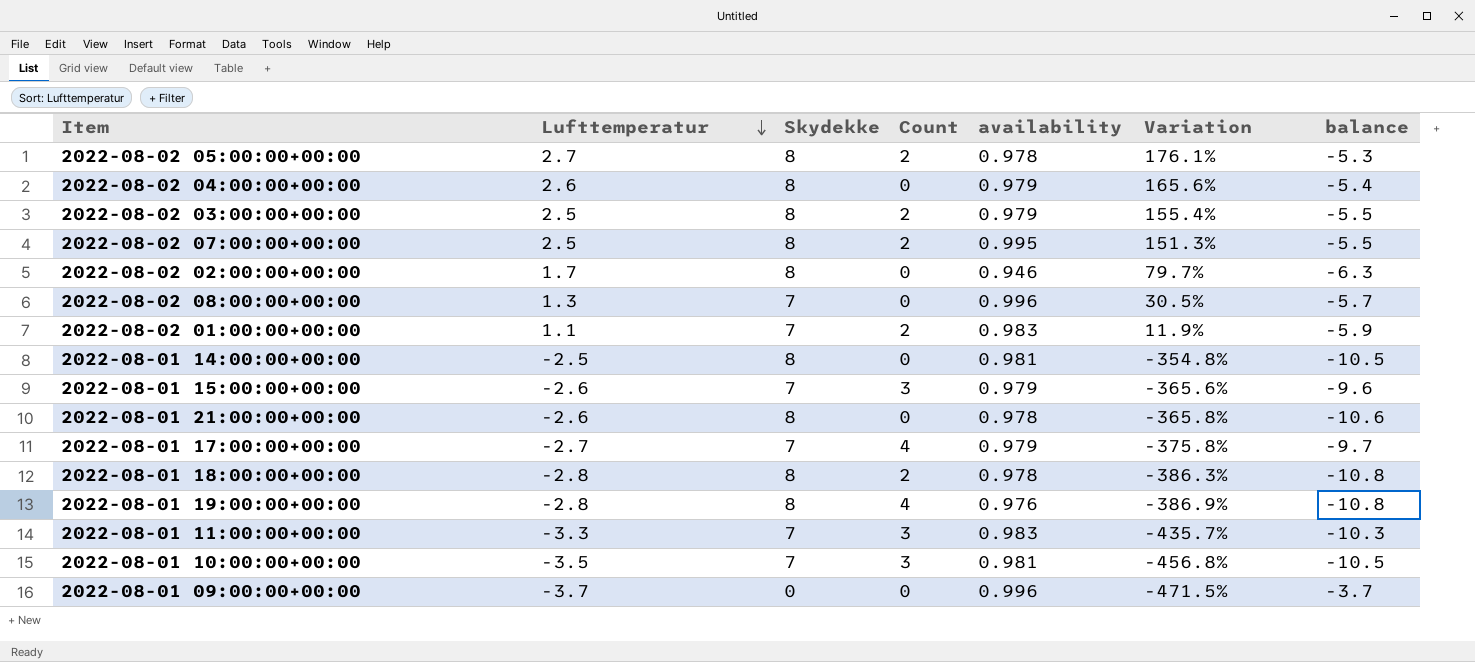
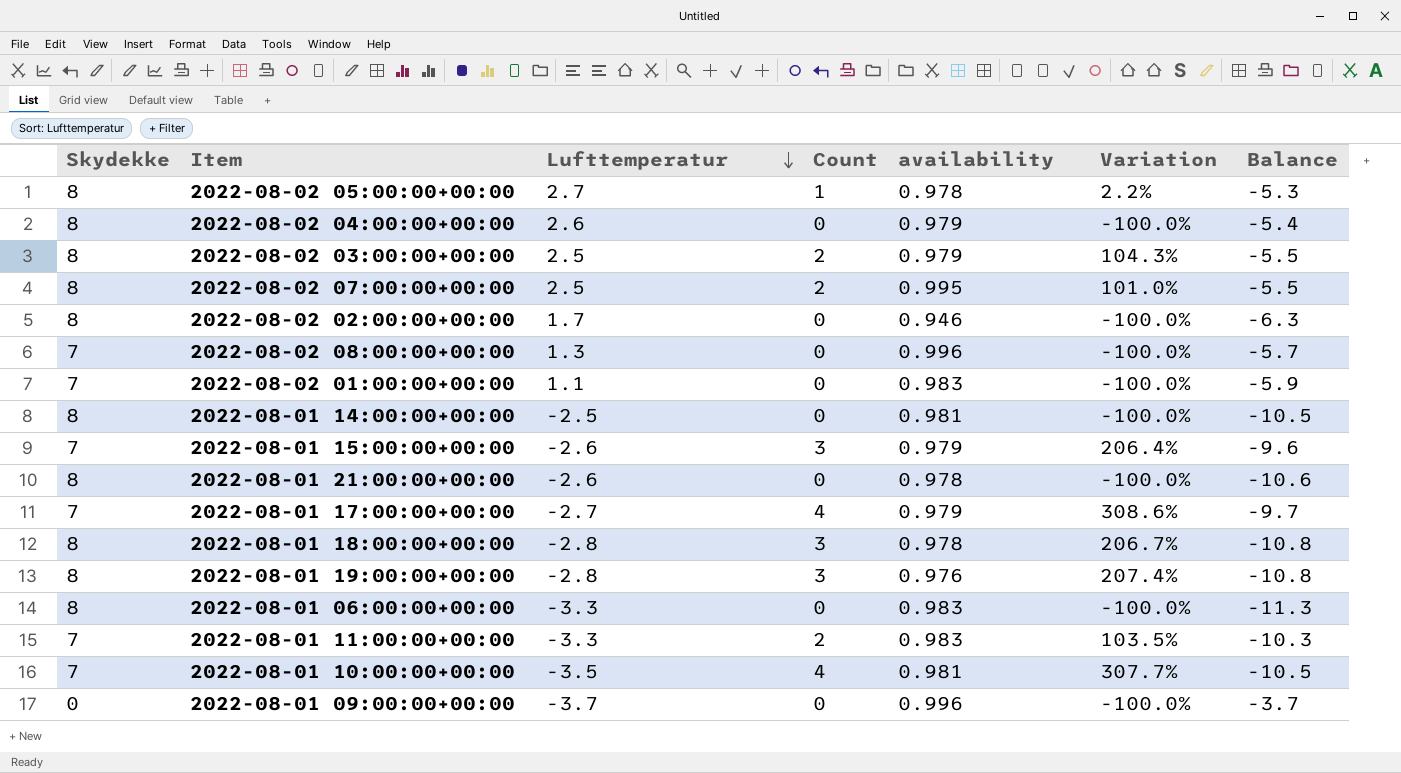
column Skydekke | position: 3 -> 1
column Variation | formula: ([Lufttemperatur] - [availability]) / [availability] -> ([Count] - [availability]) / [availability]
column name: balance -> Balance
2022-08-02 05:00:00+00:00 | Count: 2 -> 1
2022-08-02 01:00:00+00:00 | Count: 2 -> 0
2022-08-01 18:00:00+00:00 | Count: 2 -> 3
2022-08-01 19:00:00+00:00 | Count: 4 -> 3
row 2022-08-01 06:00:00+00:00: none -> 8 | -3.3 | 0 | 0.983 | -100.0% | -11.3
2022-08-01 11:00:00+00:00 | Count: 3 -> 2
2022-08-01 10:00:00+00:00 | Count: 3 -> 4

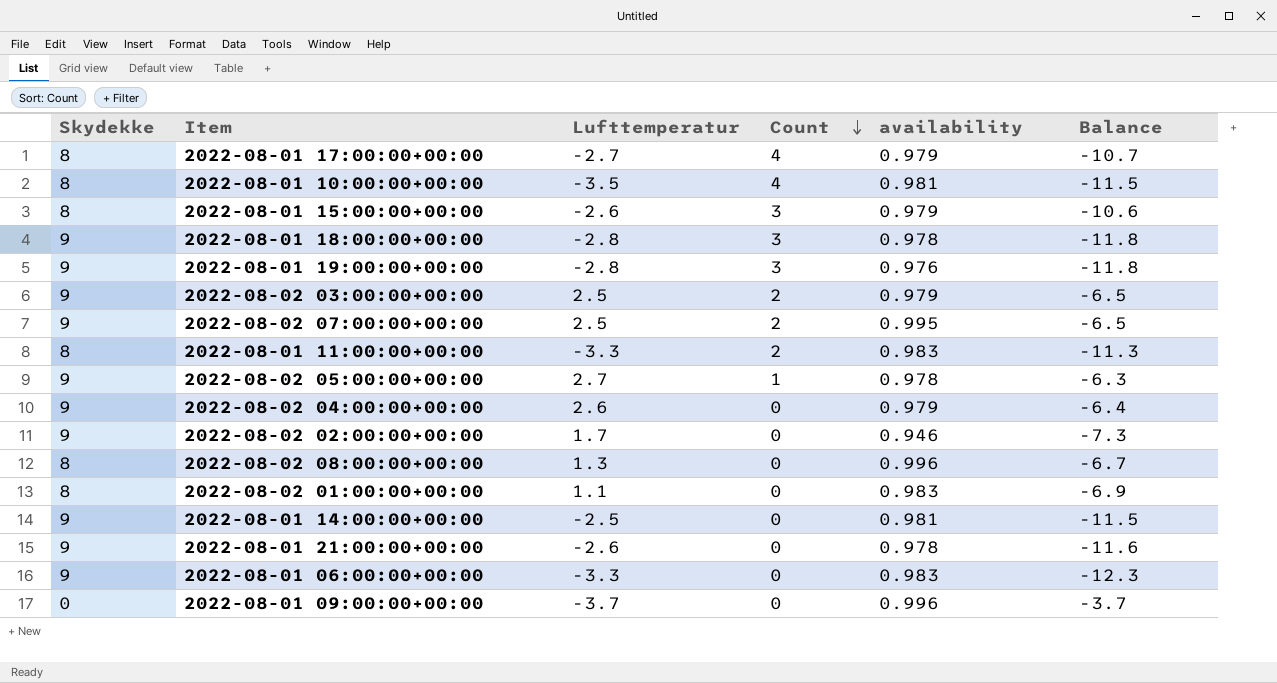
row order: Lufttemperatur descending -> Count descending
column Variation | formula: ([Count] - [availability]) / [availability] -> none
2022-08-01 17:00:00+00:00 | Skydekke: 7 -> 8
2022-08-01 17:00:00+00:00 | Balance: -9.7 -> -10.7
2022-08-01 10:00:00+00:00 | Skydekke: 7 -> 8
2022-08-01 10:00:00+00:00 | Balance: -10.5 -> -11.5
2022-08-01 15:00:00+00:00 | Skydekke: 7 -> 8
2022-08-01 15:00:00+00:00 | Balance: -9.6 -> -10.6
2022-08-01 18:00:00+00:00 | Skydekke: 8 -> 9
2022-08-01 18:00:00+00:00 | Balance: -10.8 -> -11.8
2022-08-01 19:00:00+00:00 | Skydekke: 8 -> 9
2022-08-01 19:00:00+00:00 | Balance: -10.8 -> -11.8
2022-08-02 03:00:00+00:00 | Skydekke: 8 -> 9
2022-08-02 03:00:00+00:00 | Balance: -5.5 -> -6.5
2022-08-02 07:00:00+00:00 | Skydekke: 8 -> 9
2022-08-02 07:00:00+00:00 | Balance: -5.5 -> -6.5
2022-08-01 11:00:00+00:00 | Skydekke: 7 -> 8
2022-08-01 11:00:00+00:00 | Balance: -10.3 -> -11.3
2022-08-02 05:00:00+00:00 | Skydekke: 8 -> 9
2022-08-02 05:00:00+00:00 | Balance: -5.3 -> -6.3
2022-08-02 04:00:00+00:00 | Skydekke: 8 -> 9
2022-08-02 04:00:00+00:00 | Balance: -5.4 -> -6.4
2022-08-02 02:00:00+00:00 | Skydekke: 8 -> 9
2022-08-02 02:00:00+00:00 | Balance: -6.3 -> -7.3
2022-08-02 08:00:00+00:00 | Skydekke: 7 -> 8
2022-08-02 08:00:00+00:00 | Balance: -5.7 -> -6.7
2022-08-02 01:00:00+00:00 | Skydekke: 7 -> 8
2022-08-02 01:00:00+00:00 | Balance: -5.9 -> -6.9
2022-08-01 14:00:00+00:00 | Skydekke: 8 -> 9
2022-08-01 14:00:00+00:00 | Balance: -10.5 -> -11.5
2022-08-01 21:00:00+00:00 | Skydekke: 8 -> 9
2022-08-01 21:00:00+00:00 | Balance: -10.6 -> -11.6
2022-08-01 06:00:00+00:00 | Skydekke: 8 -> 9
2022-08-01 06:00:00+00:00 | Balance: -11.3 -> -12.3

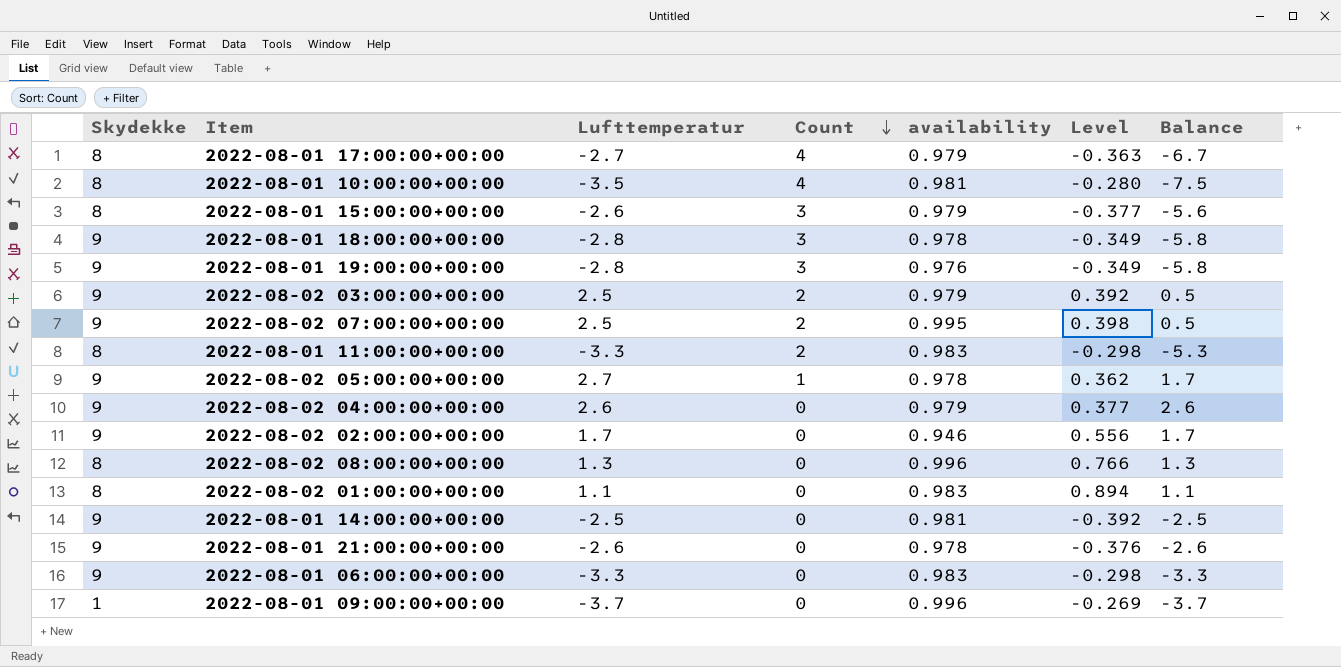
column Level | formula: none -> [availability] / [Lufttemperatur]
column Balance | formula: [Lufttemperatur] - [Skydekke] -> [Lufttemperatur] - [Count]
2022-08-01 09:00:00+00:00 | Skydekke: 0 -> 1

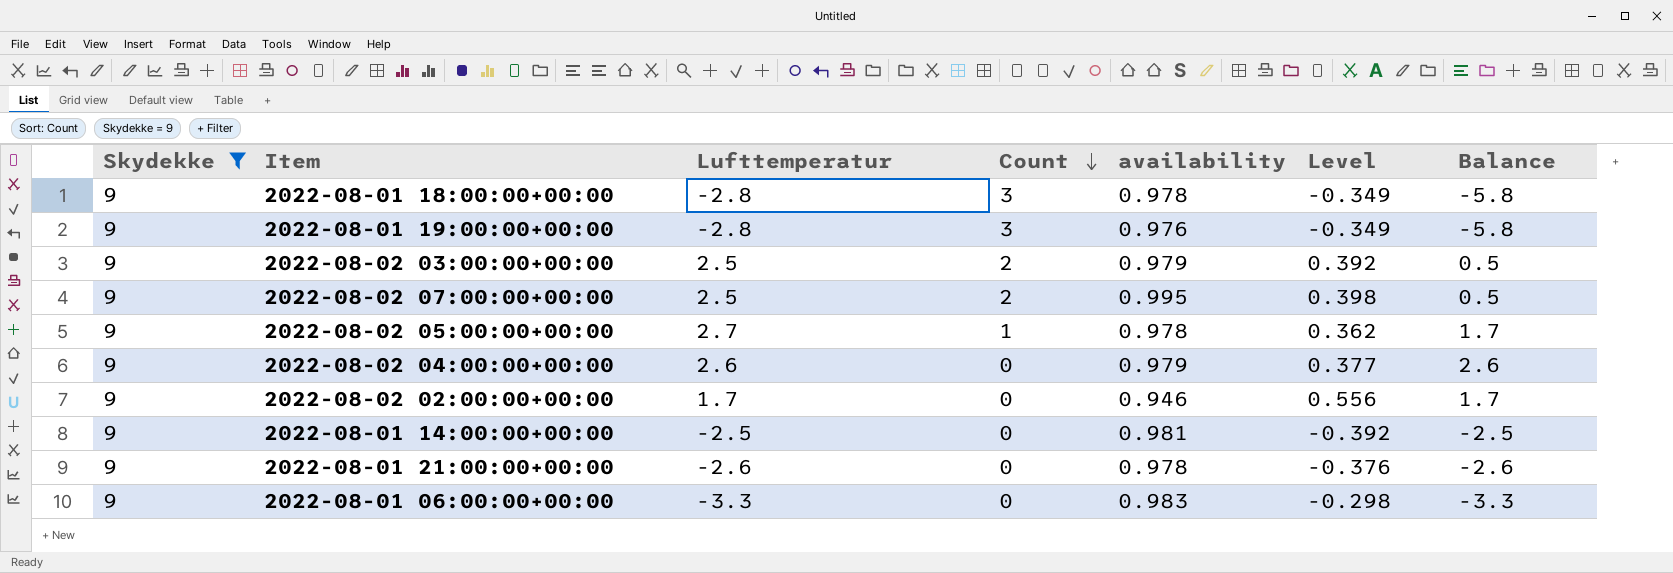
filter: none -> Skydekke = 9

